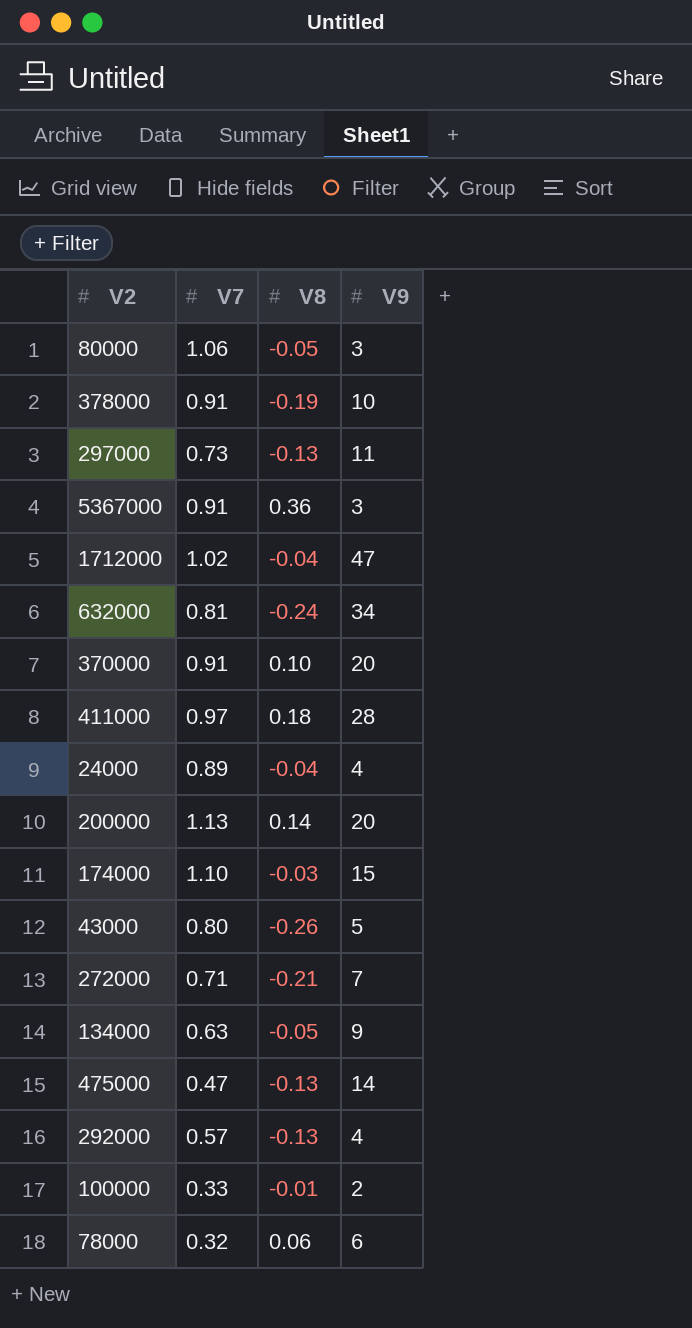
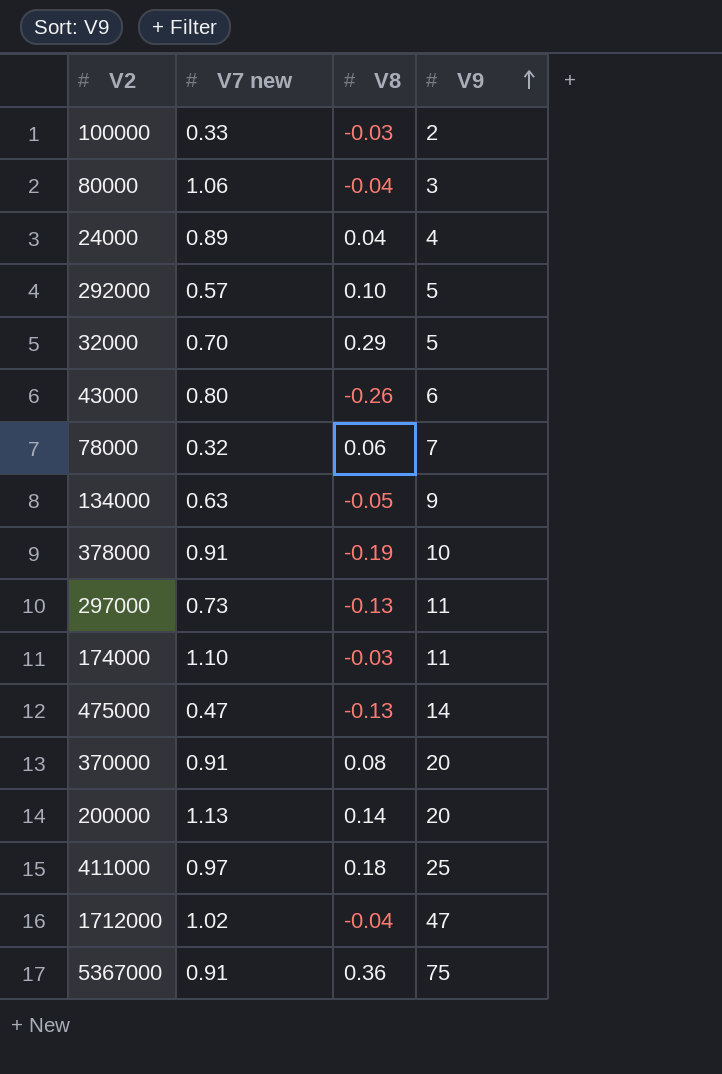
row order: none -> V9 ascending
column name: V7 -> V7 new
row 632000: 0.81 | -0.24 | 34 -> none
row 272000: 0.71 | -0.21 | 7 -> none
100000 | V8: -0.01 -> -0.03
80000 | V8: -0.05 -> -0.04
24000 | V8: -0.04 -> 0.04
292000 | V8: -0.13 -> 0.10
292000 | V9: 4 -> 5
row 32000: none -> 0.70 | 0.29 | 5
43000 | V9: 5 -> 6
78000 | V9: 6 -> 7
174000 | V9: 15 -> 11
370000 | V8: 0.10 -> 0.08
411000 | V9: 28 -> 25
5367000 | V9: 3 -> 75

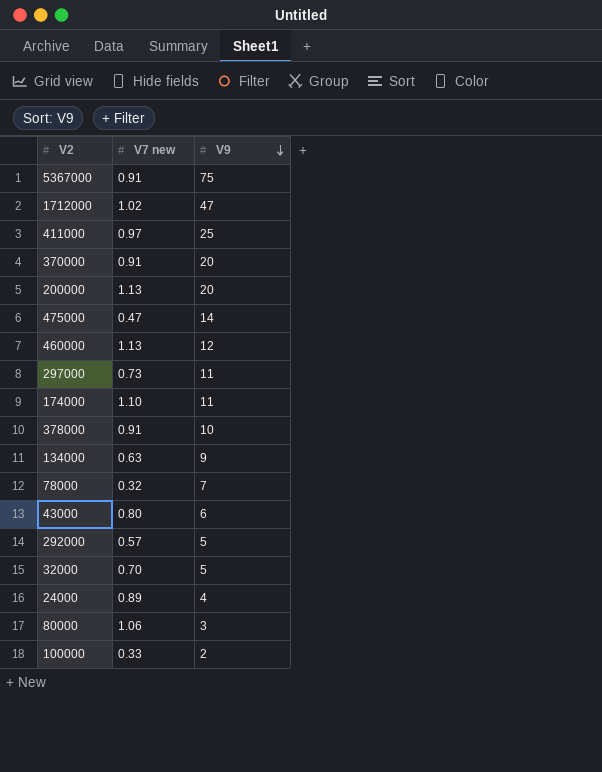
row order: V9 ascending -> V9 descending
column V8 | position: 3 -> none
row 460000: none -> 1.13 | 12

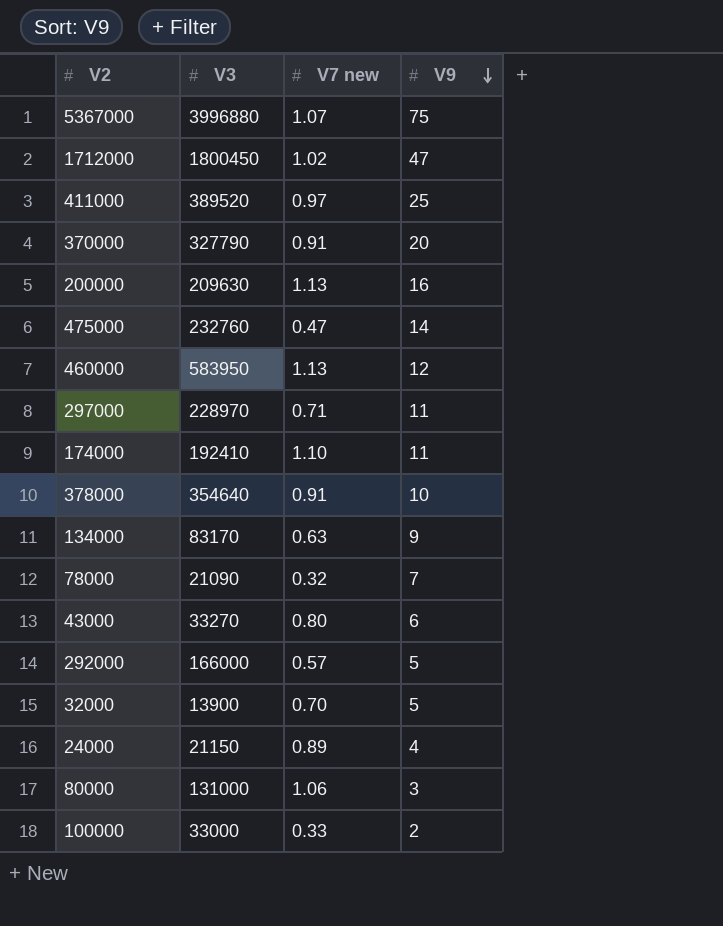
column V3 | position: none -> 2
5367000 | V7 new: 0.91 -> 1.07
200000 | V9: 20 -> 16
297000 | V7 new: 0.73 -> 0.71

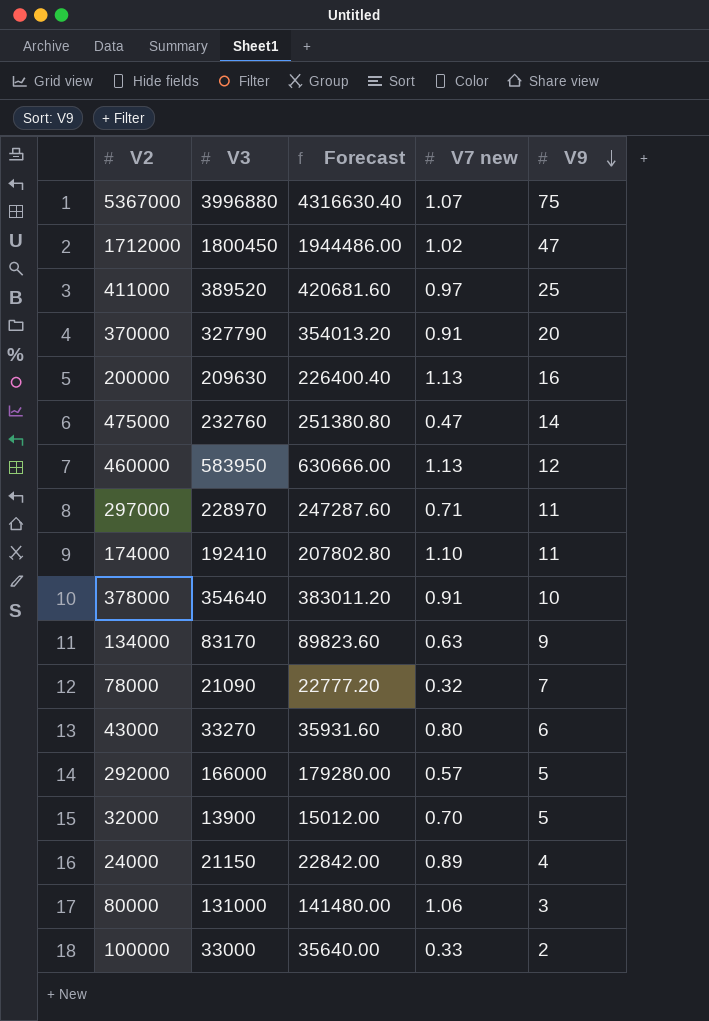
column Forecast | formula: none -> [V3] * 1.08

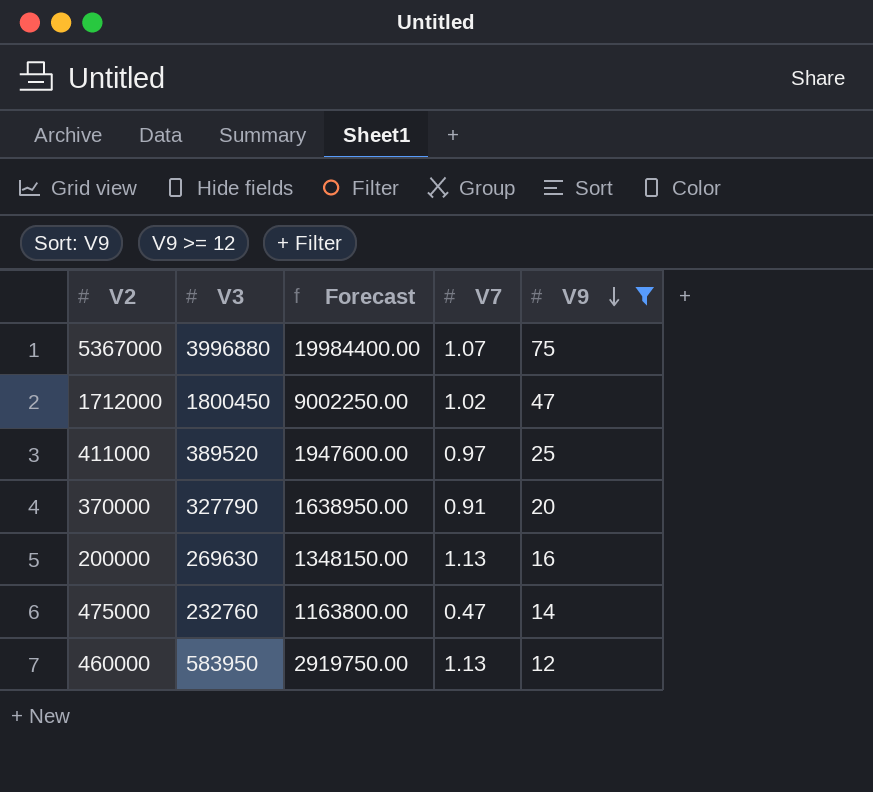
filter: none -> V9 >= 12
column Forecast | formula: [V3] * 1.08 -> [V3] * 5
column name: V7 new -> V7
200000 | V3: 209630 -> 269630

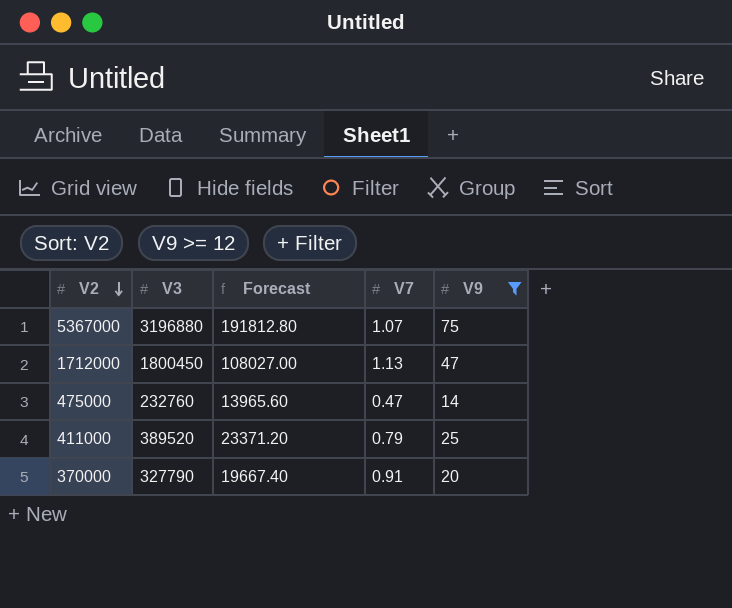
row order: V9 descending -> V2 descending
column Forecast | formula: [V3] * 5 -> [V3] * 0.06
row 200000: 269630 | 1348150.00 | 1.13 | 16 -> none
row 460000: 583950 | 2919750.00 | 1.13 | 12 -> none
5367000 | V3: 3996880 -> 3196880
1712000 | V7: 1.02 -> 1.13
411000 | V7: 0.97 -> 0.79

